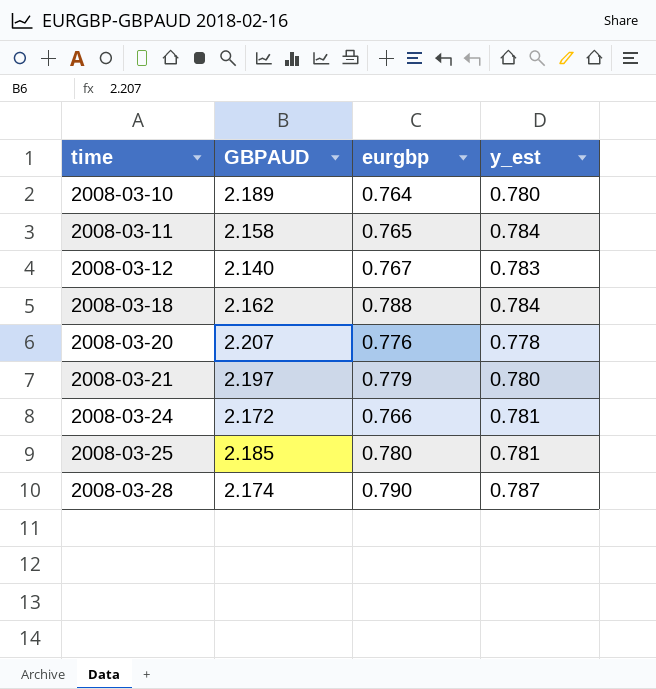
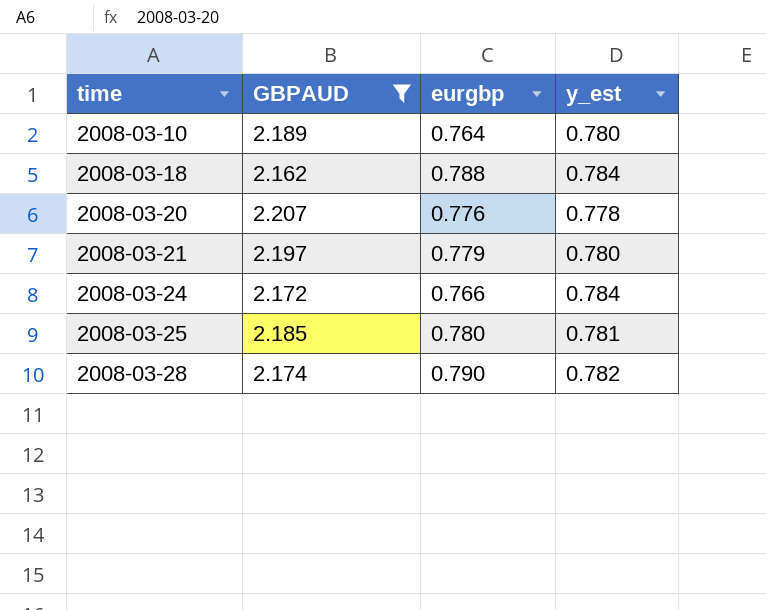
filter: none -> GBPAUD >= 2.162
2008-03-24 | y_est: 0.781 -> 0.784
2008-03-28 | y_est: 0.787 -> 0.782

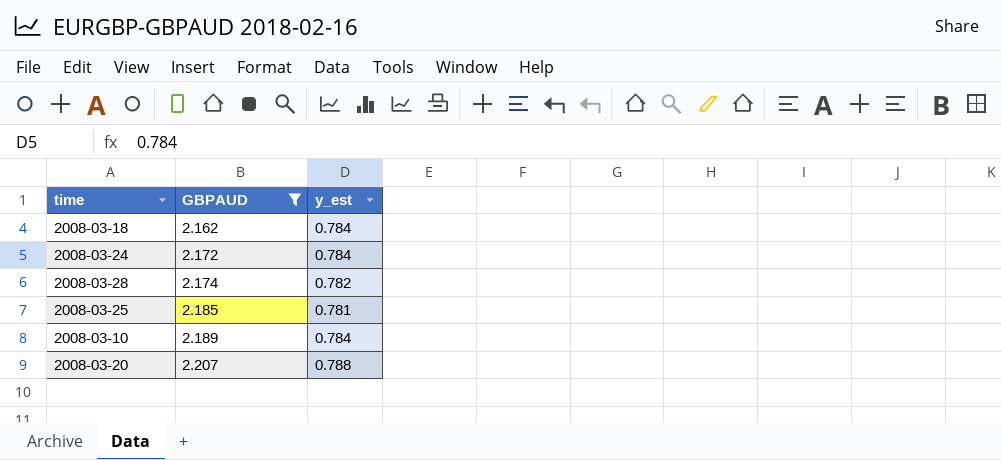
row order: time ascending -> GBPAUD ascending
column eurgbp | position: 3 -> none
row 2008-03-21: 2.197 | 0.779 | 0.780 -> none
2008-03-10 | y_est: 0.780 -> 0.784
2008-03-20 | y_est: 0.778 -> 0.788

